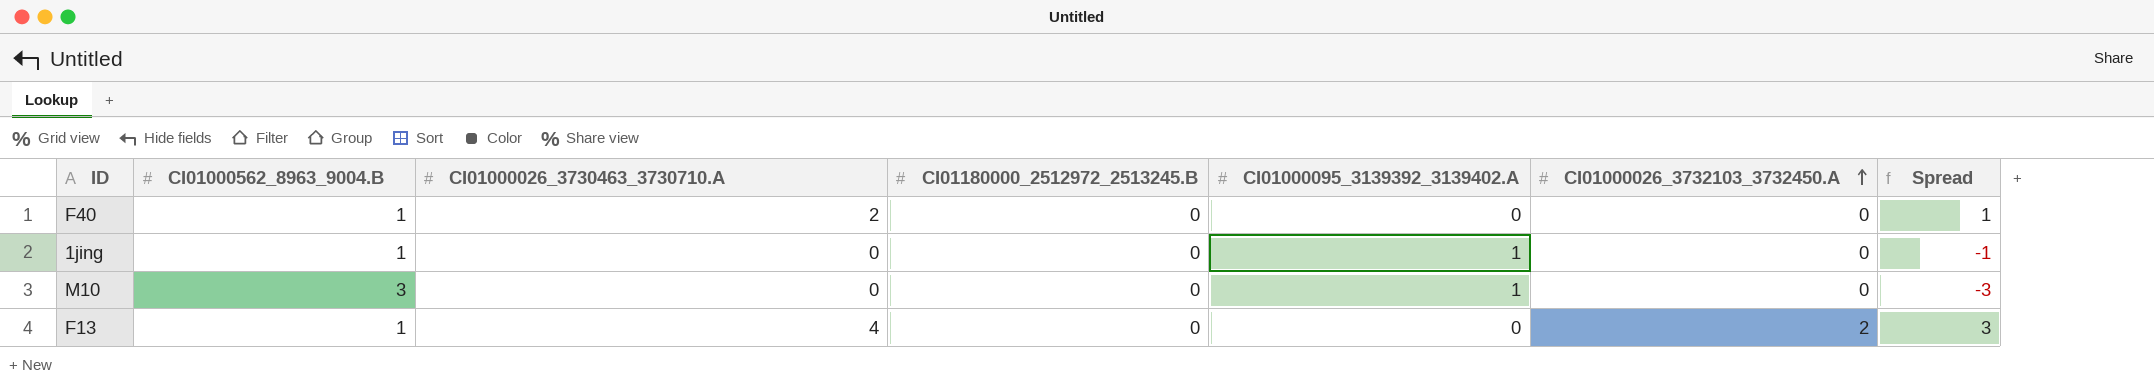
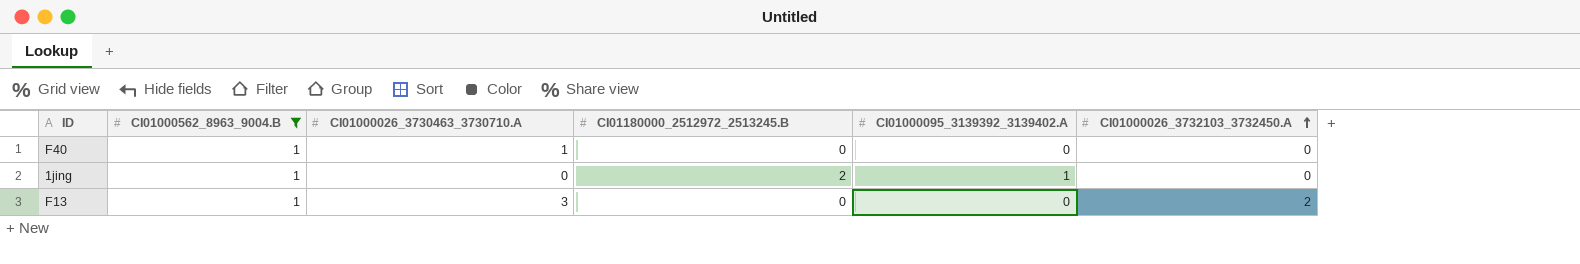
filter: none -> CI01000562_8963_9004.B = 1
column Spread | formula: [CI01000026_3730463_3730710.A] - [CI01000562_8963_9004.B] -> none
F40 | CI01000026_3730463_3730710.A: 2 -> 1
1jing | CI01180000_2512972_2513245.B: 0 -> 2
F13 | CI01000026_3730463_3730710.A: 4 -> 3

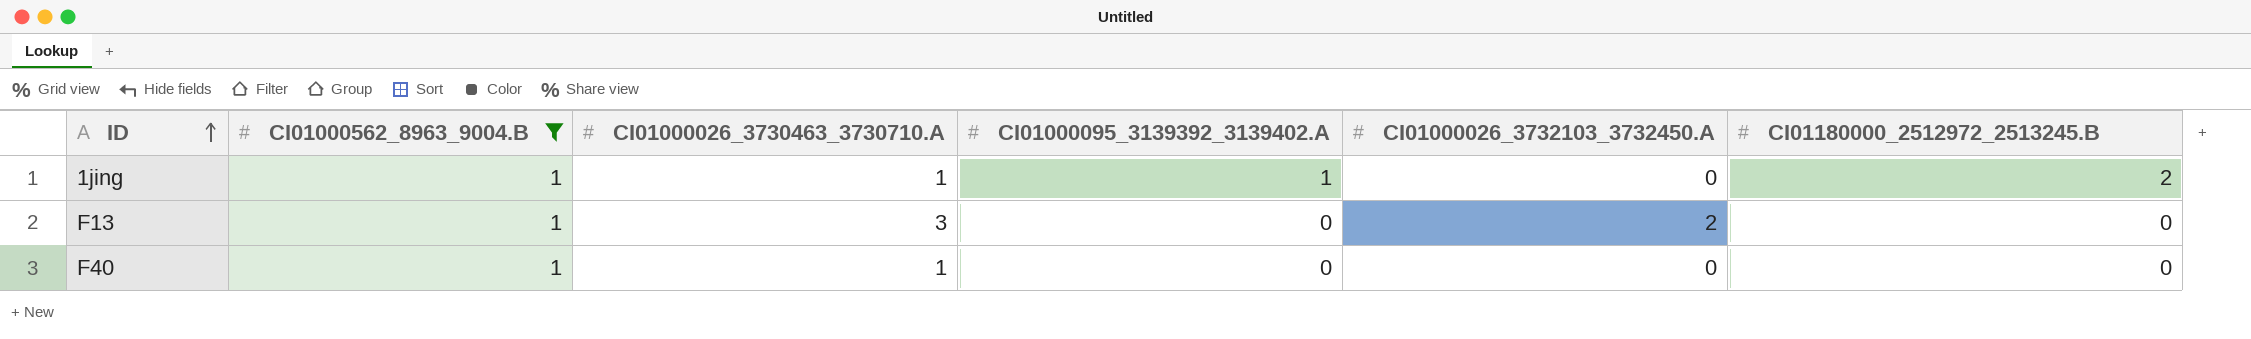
row order: CI01000026_3732103_3732450.A ascending -> ID ascending
column CI01180000_2512972_2513245.B | position: 4 -> 6
1jing | CI01000026_3730463_3730710.A: 0 -> 1

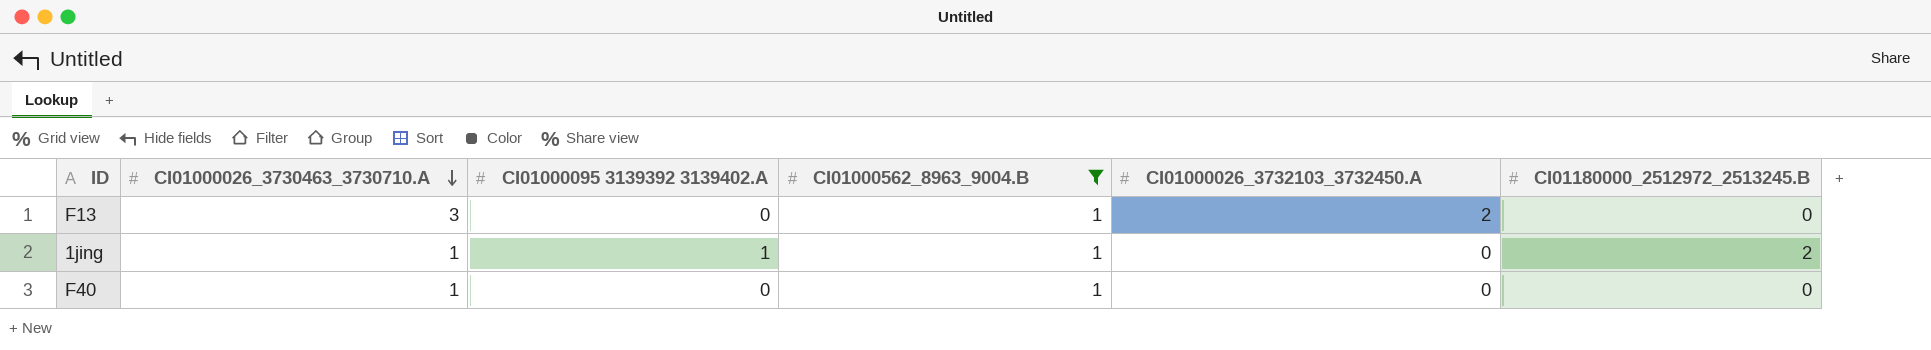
row order: ID ascending -> CI01000026_3730463_3730710.A descending
column name: CI01000095_3139392_3139402.A -> CI01000095 3139392 3139402.A
column CI01000562_8963_9004.B | position: 2 -> 4

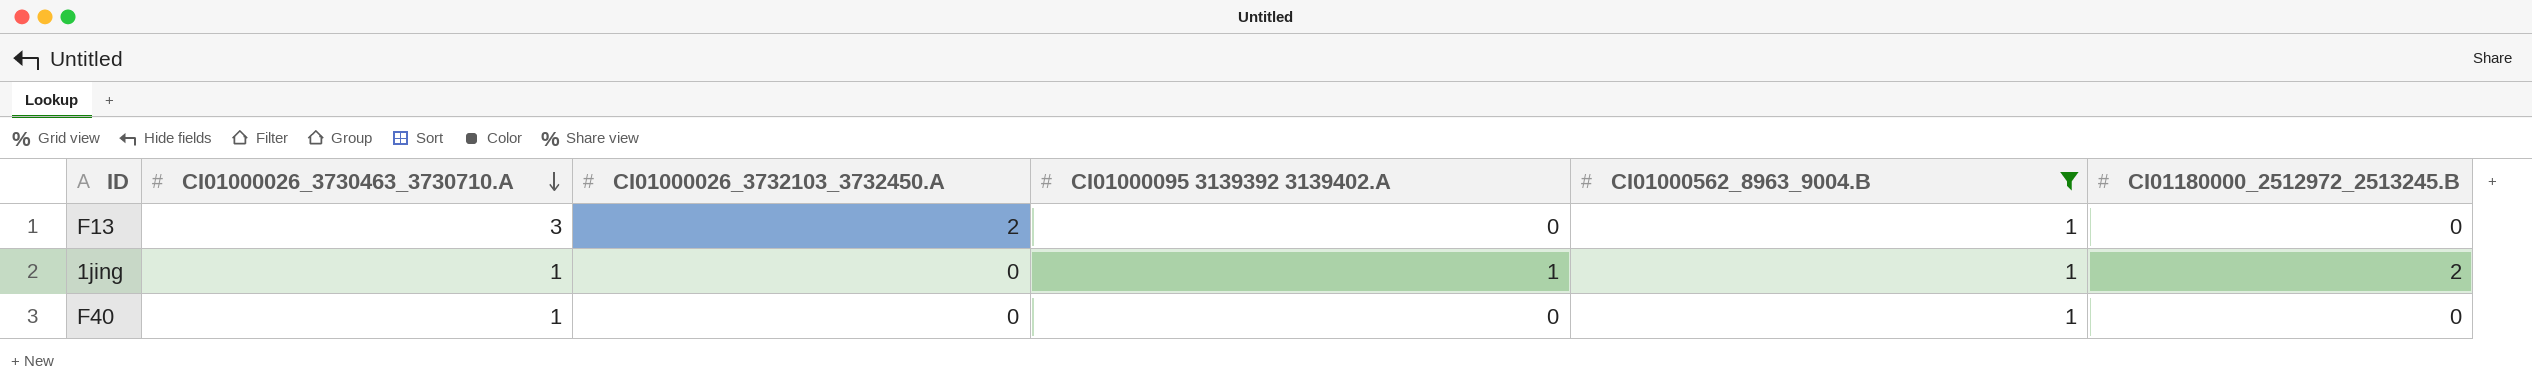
column CI01000026_3732103_3732450.A | position: 5 -> 3

